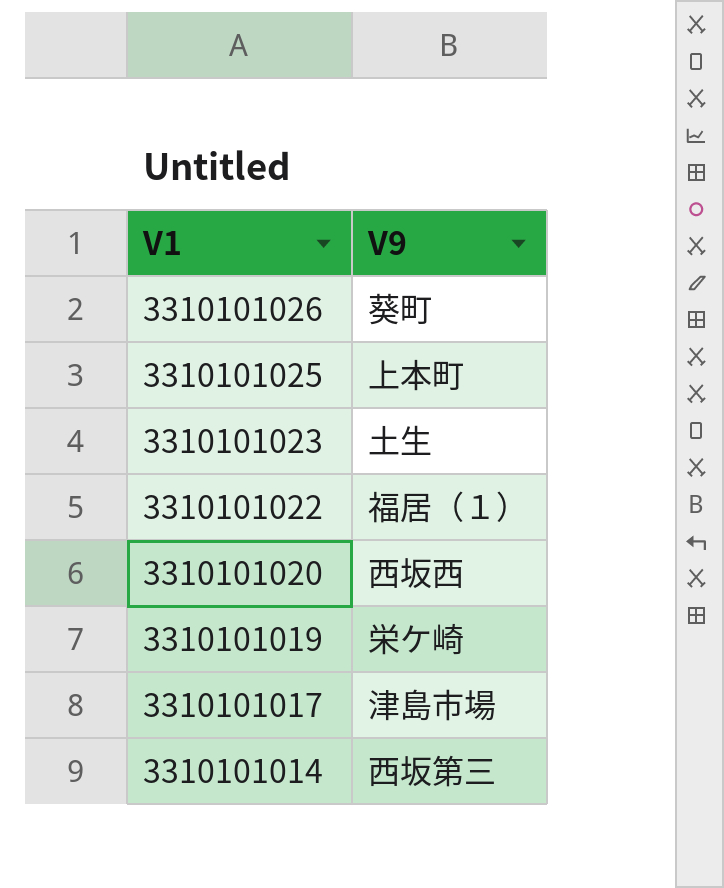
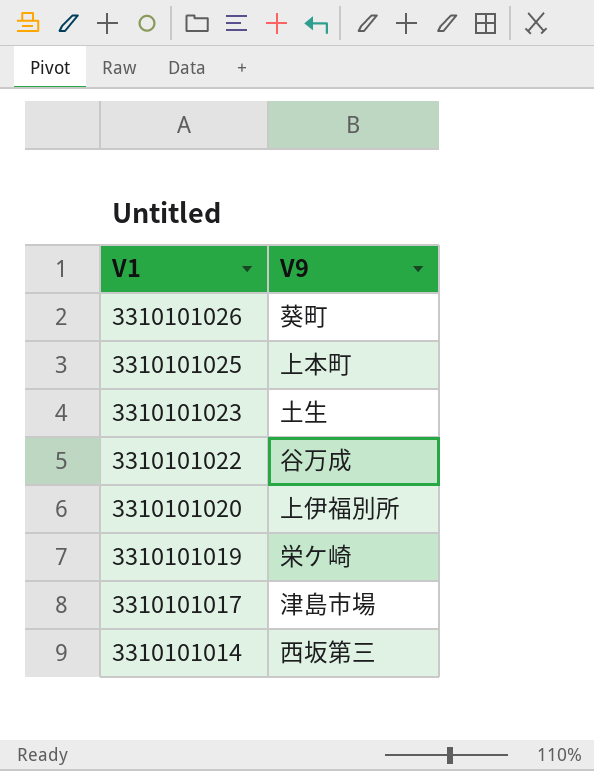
3310101022 | V9: 福居（１） -> 谷万成
3310101020 | V9: 西坂西 -> 上伊福別所

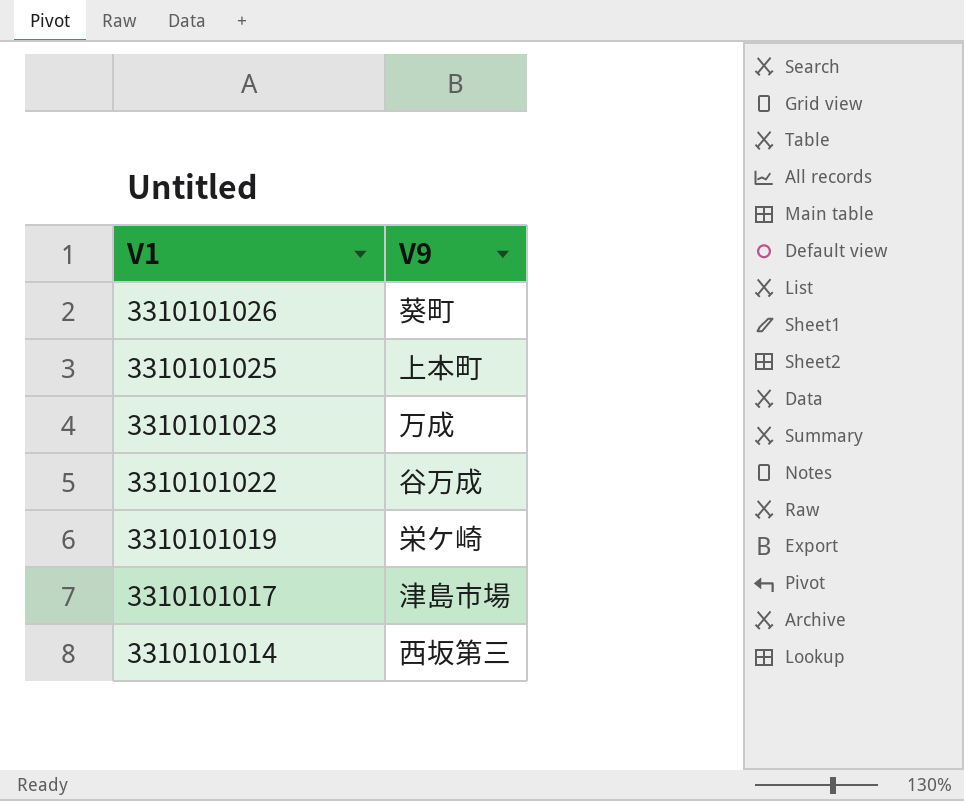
row 3310101020: 上伊福別所 -> none
3310101023 | V9: 土生 -> 万成

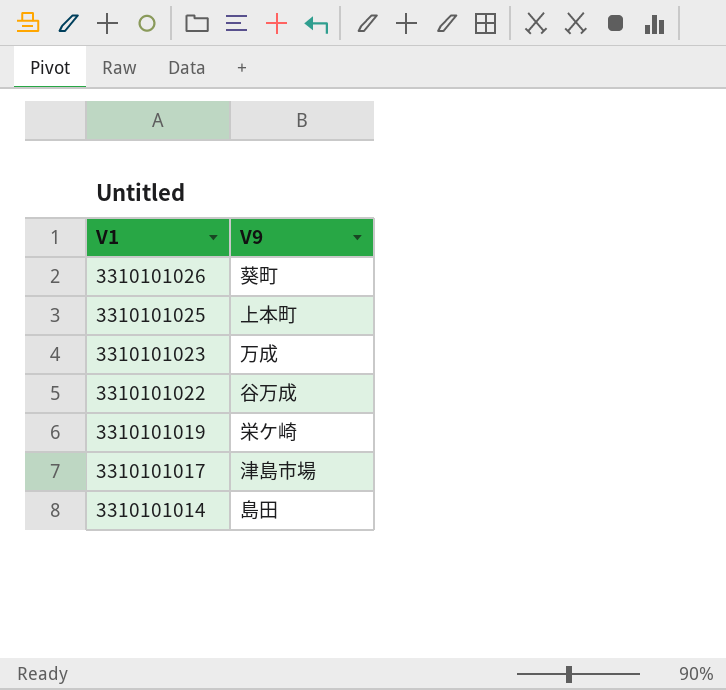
3310101014 | V9: 西坂第三 -> 島田

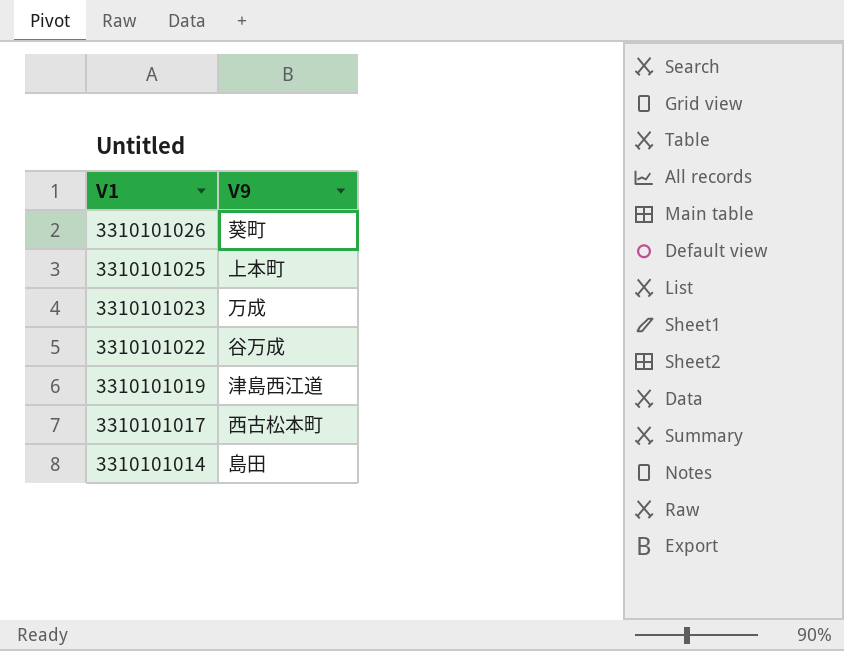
3310101019 | V9: 栄ケ崎 -> 津島西江道
3310101017 | V9: 津島市場 -> 西古松本町

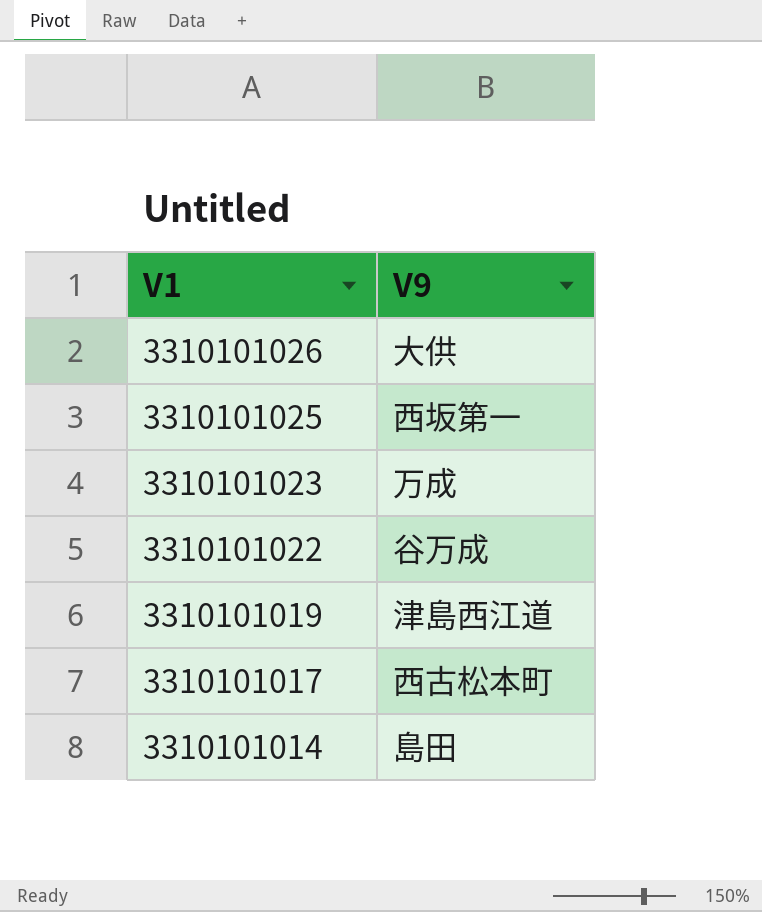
3310101026 | V9: 葵町 -> 大供
3310101025 | V9: 上本町 -> 西坂第一

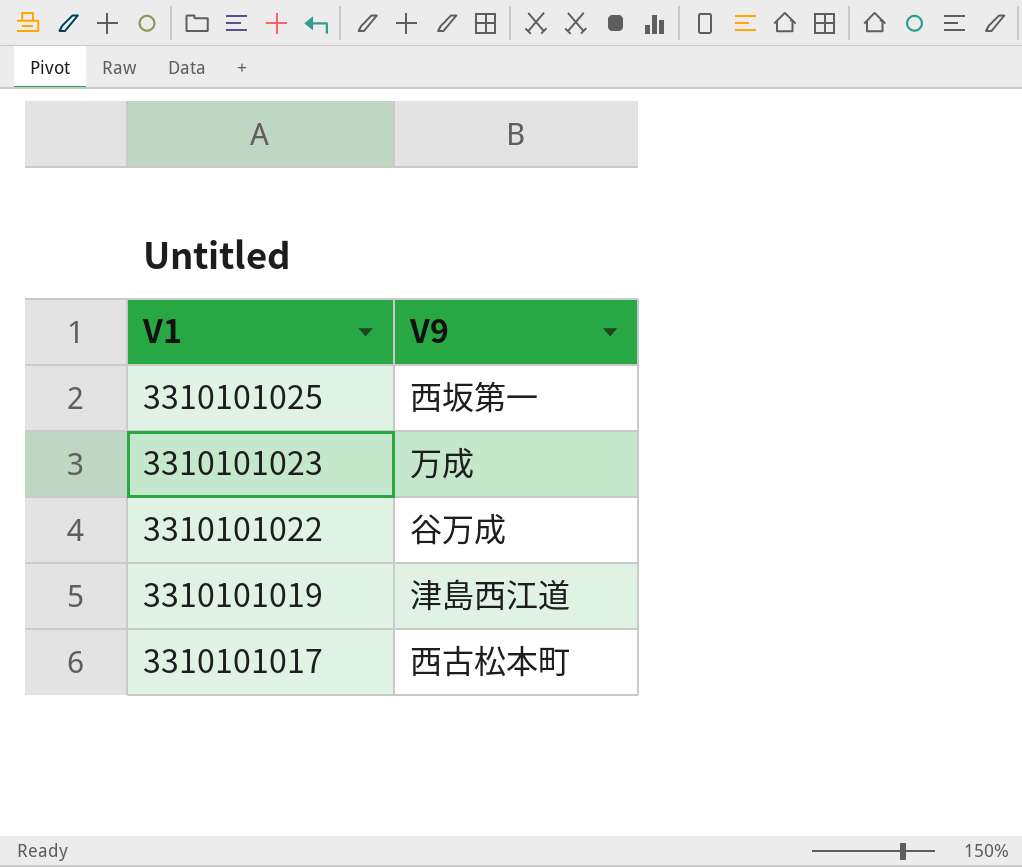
row 3310101026: 大供 -> none
row 3310101014: 島田 -> none

